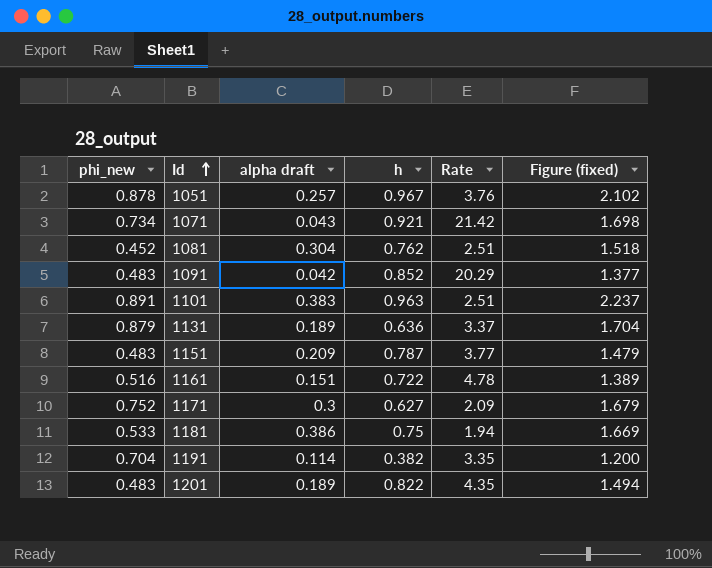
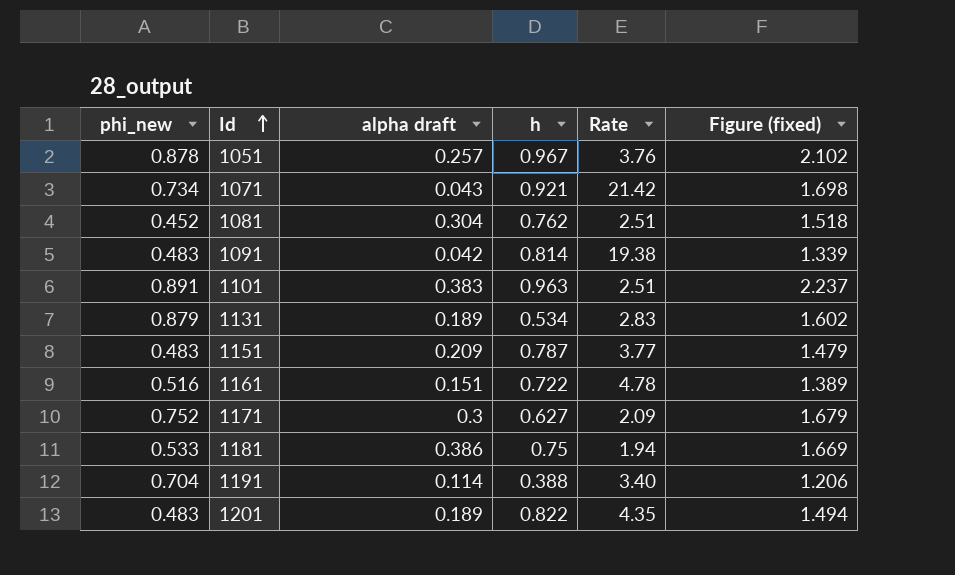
1091 | h: 0.852 -> 0.814
1091 | Rate: 20.29 -> 19.38
1091 | Figure (fixed): 1.377 -> 1.339
1131 | h: 0.636 -> 0.534
1131 | Rate: 3.37 -> 2.83
1131 | Figure (fixed): 1.704 -> 1.602
1191 | h: 0.382 -> 0.388
1191 | Rate: 3.35 -> 3.40
1191 | Figure (fixed): 1.200 -> 1.206

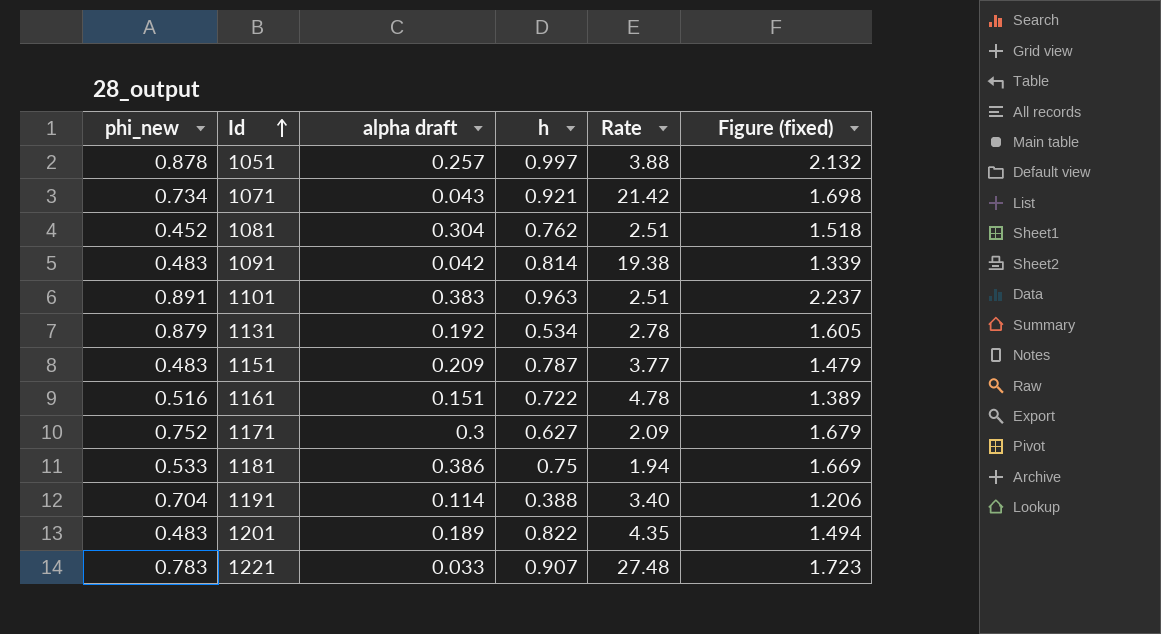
1051 | h: 0.967 -> 0.997
1051 | Rate: 3.76 -> 3.88
1051 | Figure (fixed): 2.102 -> 2.132
1131 | alpha draft: 0.189 -> 0.192
1131 | Rate: 2.83 -> 2.78
1131 | Figure (fixed): 1.602 -> 1.605
row 1221: none -> 0.783 | 0.033 | 0.907 | 27.48 | 1.723

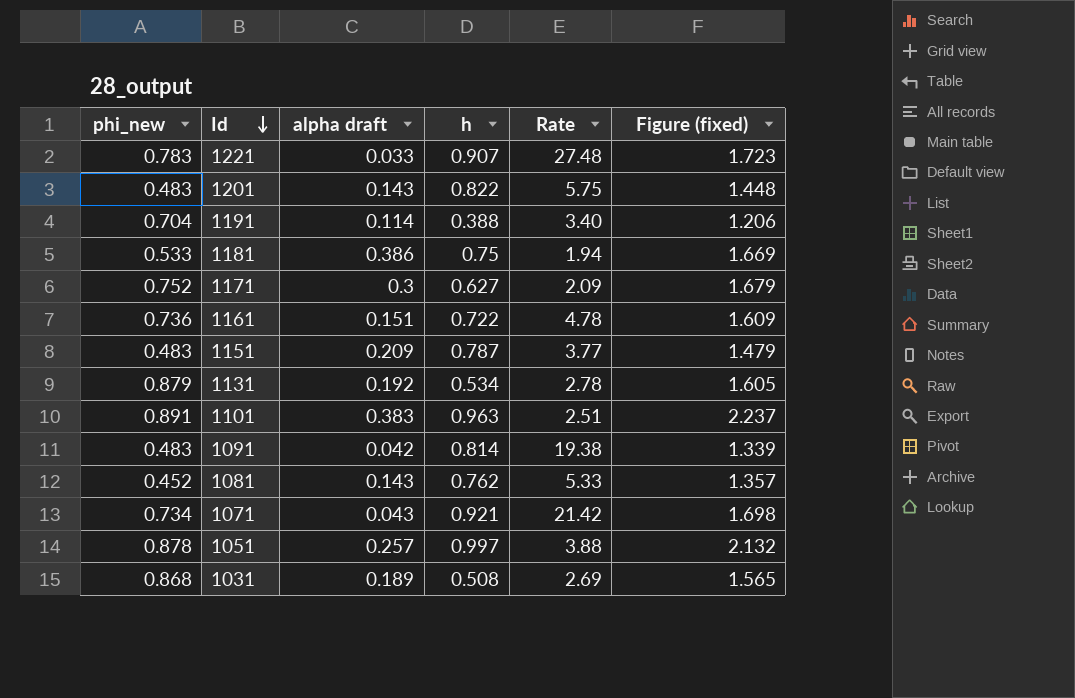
row order: Id ascending -> Id descending
1201 | alpha draft: 0.189 -> 0.143
1201 | Rate: 4.35 -> 5.75
1201 | Figure (fixed): 1.494 -> 1.448
1161 | phi_new: 0.516 -> 0.736
1161 | Figure (fixed): 1.389 -> 1.609
1081 | alpha draft: 0.304 -> 0.143
1081 | Rate: 2.51 -> 5.33
1081 | Figure (fixed): 1.518 -> 1.357
row 1031: none -> 0.868 | 0.189 | 0.508 | 2.69 | 1.565

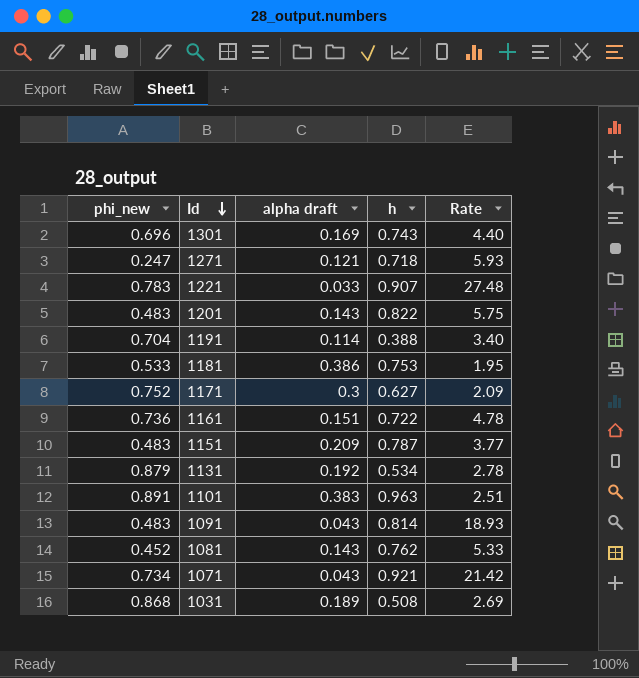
column Figure (fixed) | formula: [phi_new] + [alpha draft] + [h] -> none
row 1051: 0.878 | 0.257 | 0.997 | 3.88 | 2.132 -> none
row 1301: none -> 0.696 | 0.169 | 0.743 | 4.40
row 1271: none -> 0.247 | 0.121 | 0.718 | 5.93
1181 | h: 0.75 -> 0.753
1181 | Rate: 1.94 -> 1.95
1091 | alpha draft: 0.042 -> 0.043
1091 | Rate: 19.38 -> 18.93

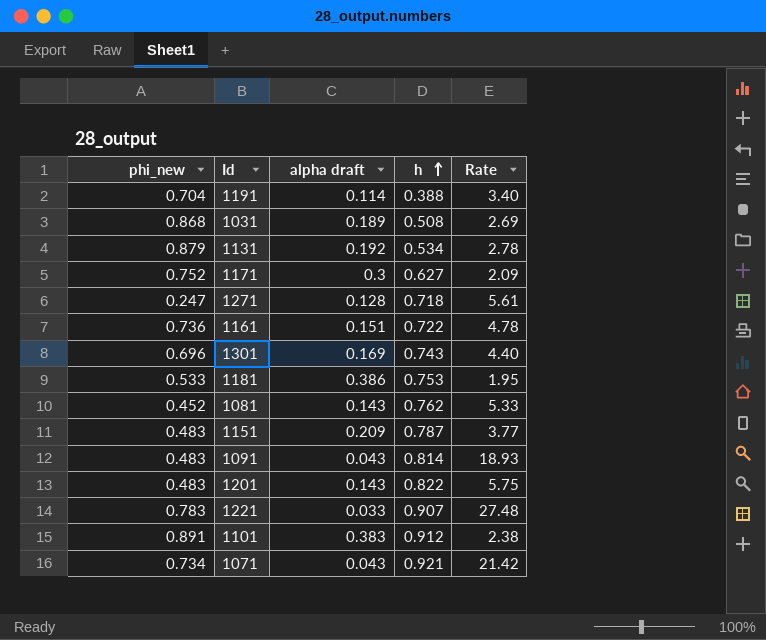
row order: Id descending -> h ascending
1271 | alpha draft: 0.121 -> 0.128
1271 | Rate: 5.93 -> 5.61
1101 | h: 0.963 -> 0.912
1101 | Rate: 2.51 -> 2.38

